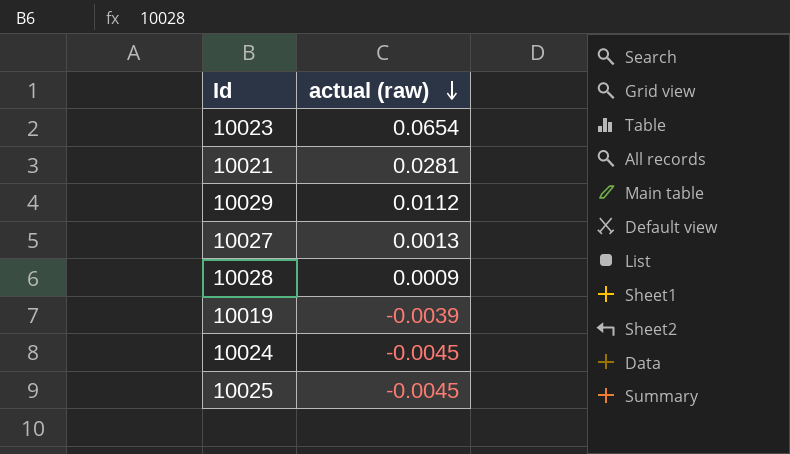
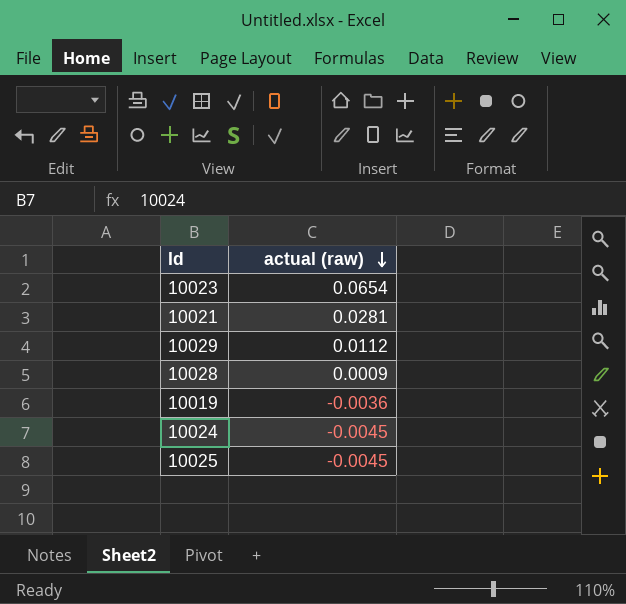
row 10027: 0.0013 -> none
10019 | actual (raw): -0.0039 -> -0.0036

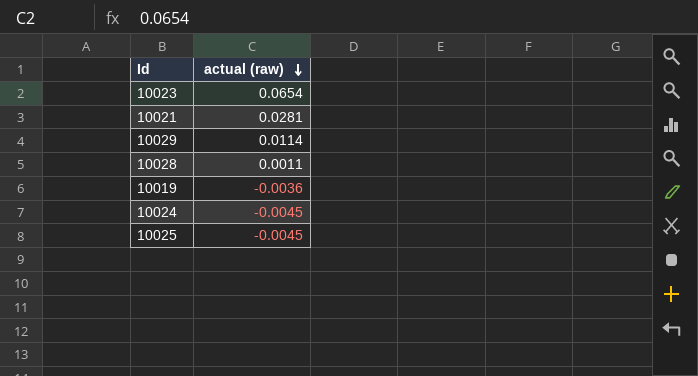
10029 | actual (raw): 0.0112 -> 0.0114
10028 | actual (raw): 0.0009 -> 0.0011

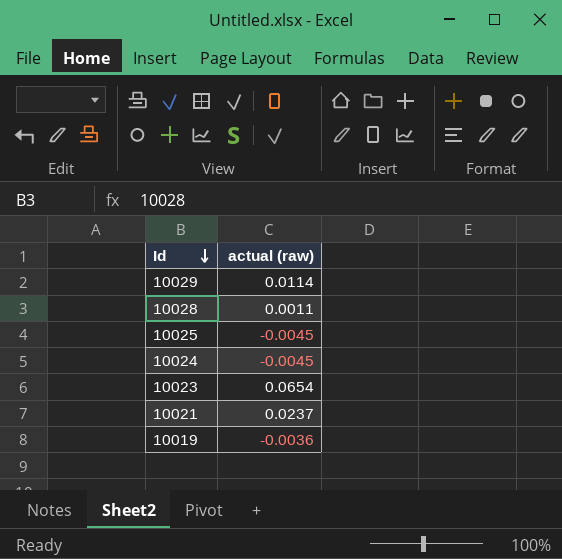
row order: actual (raw) descending -> Id descending
10021 | actual (raw): 0.0281 -> 0.0237

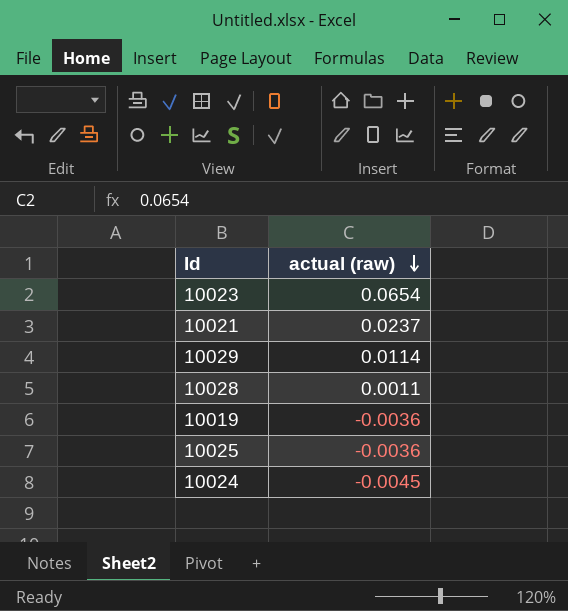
row order: Id descending -> actual (raw) descending
10025 | actual (raw): -0.0045 -> -0.0036

